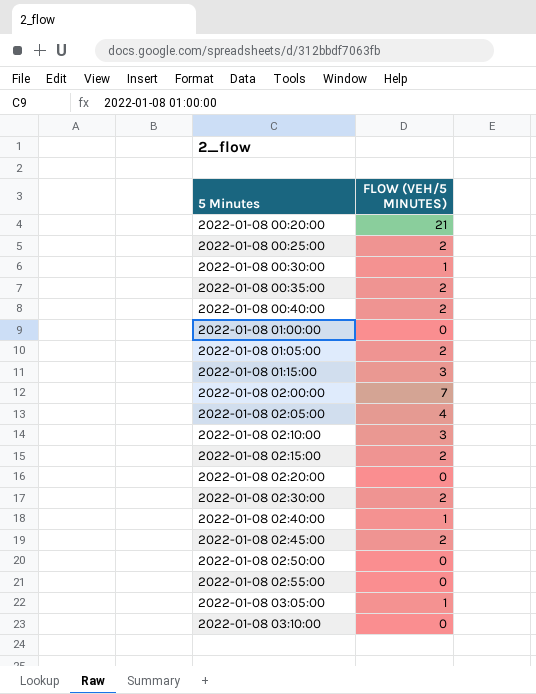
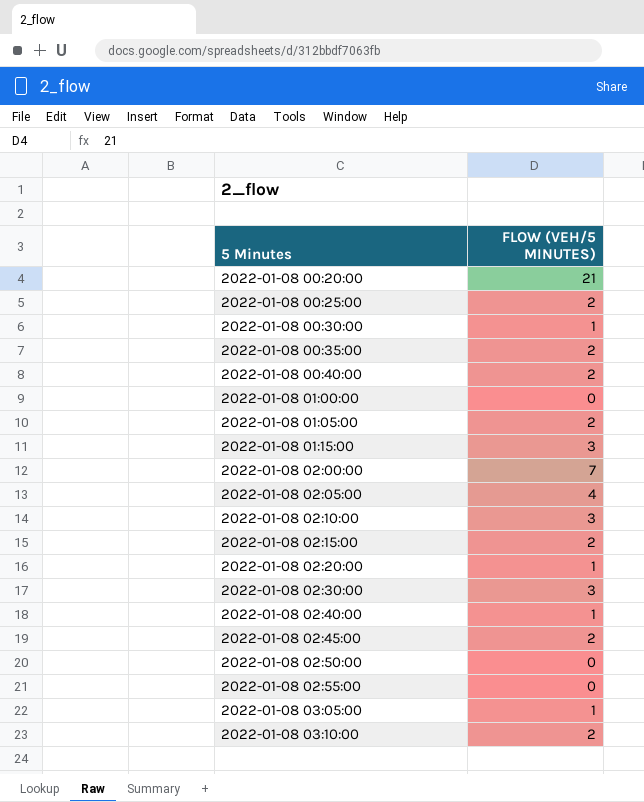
2022-01-08 02:20:00 | FLOW (VEH/5 MINUTES): 0 -> 1
2022-01-08 02:30:00 | FLOW (VEH/5 MINUTES): 2 -> 3
2022-01-08 03:10:00 | FLOW (VEH/5 MINUTES): 0 -> 2

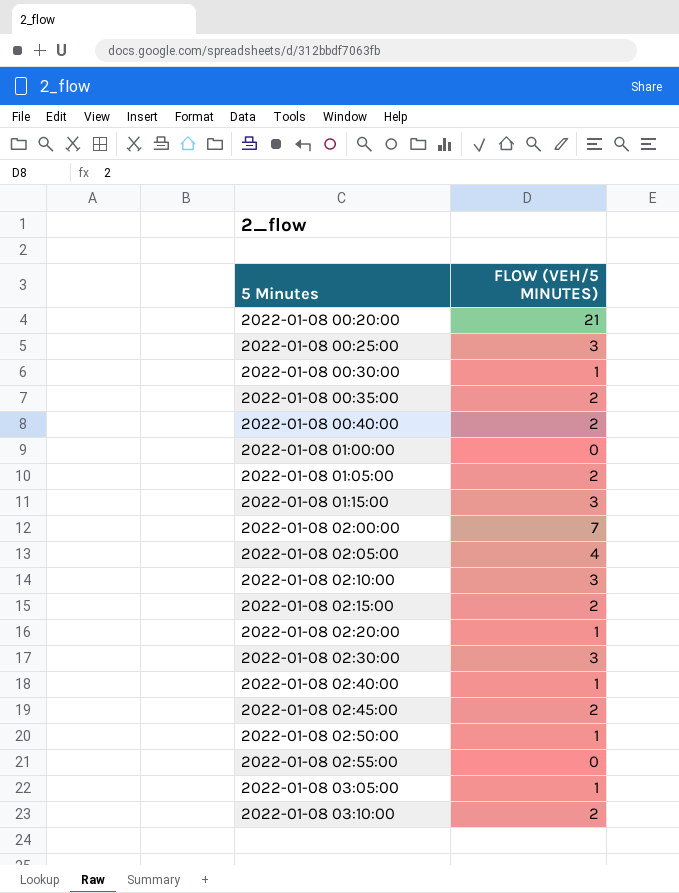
2022-01-08 00:25:00 | FLOW (VEH/5 MINUTES): 2 -> 3
2022-01-08 02:50:00 | FLOW (VEH/5 MINUTES): 0 -> 1

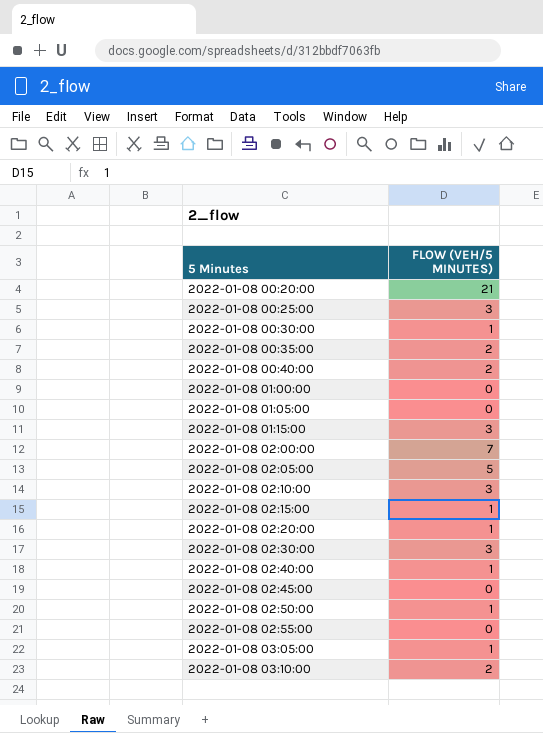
2022-01-08 01:05:00 | FLOW (VEH/5 MINUTES): 2 -> 0
2022-01-08 02:05:00 | FLOW (VEH/5 MINUTES): 4 -> 5
2022-01-08 02:15:00 | FLOW (VEH/5 MINUTES): 2 -> 1
2022-01-08 02:45:00 | FLOW (VEH/5 MINUTES): 2 -> 0

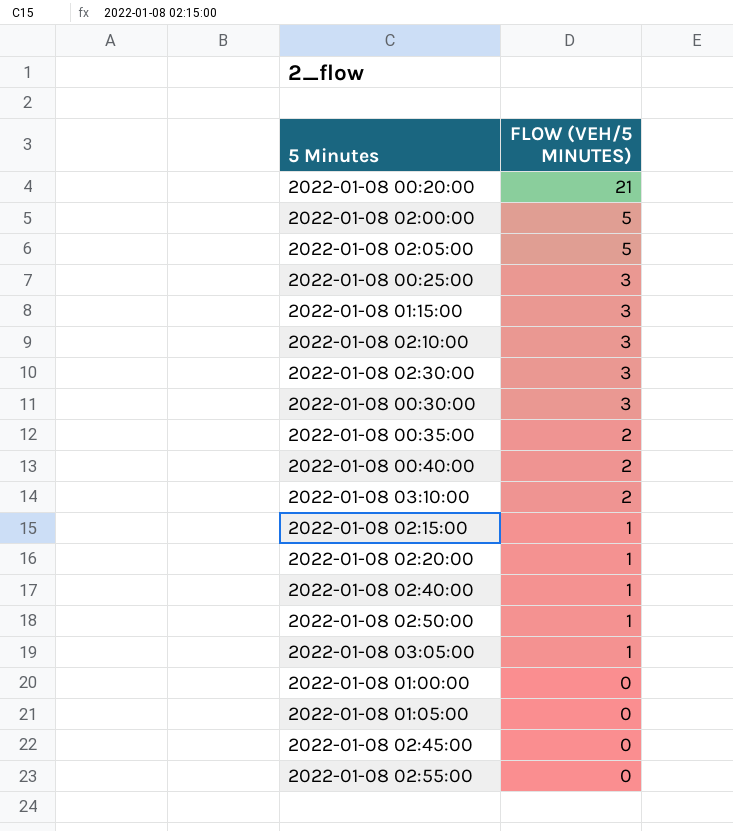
row order: 5 Minutes ascending -> FLOW (VEH/5 MINUTES) descending
2022-01-08 02:00:00 | FLOW (VEH/5 MINUTES): 7 -> 5
2022-01-08 00:30:00 | FLOW (VEH/5 MINUTES): 1 -> 3

